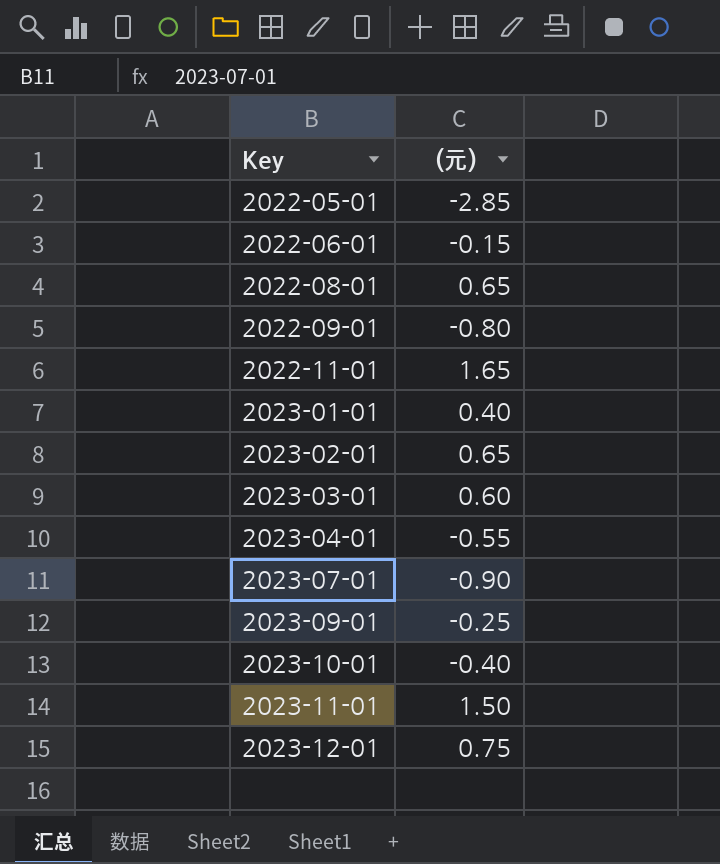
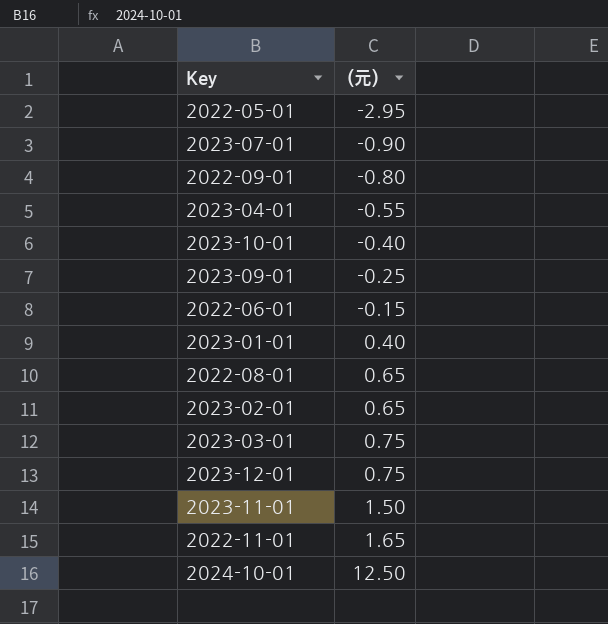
row order: Key ascending -> (元) ascending
2022-05-01 | (元): -2.85 -> -2.95
2023-03-01 | (元): 0.60 -> 0.75
row 2024-10-01: none -> 12.50

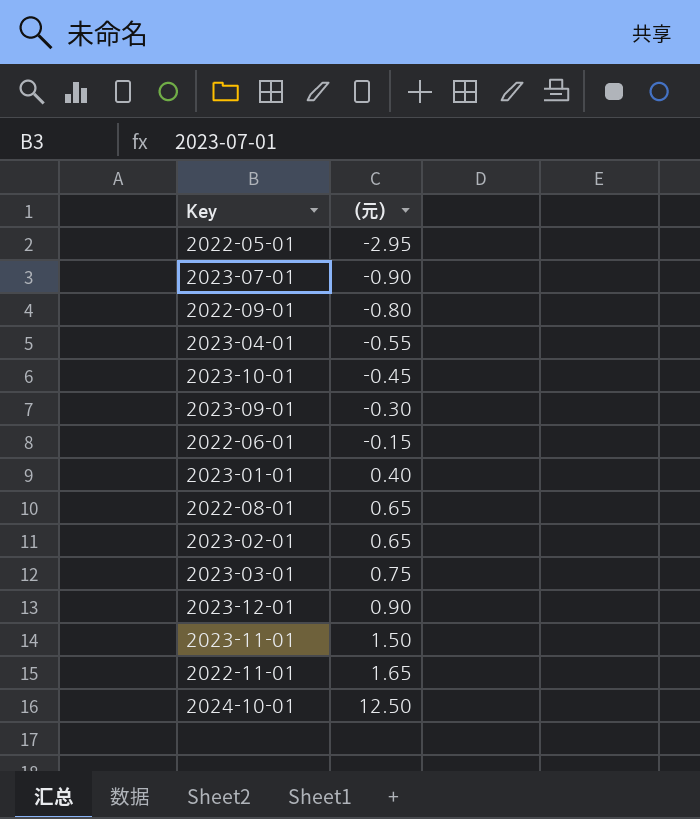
2023-10-01 | (元): -0.40 -> -0.45
2023-09-01 | (元): -0.25 -> -0.30
2023-12-01 | (元): 0.75 -> 0.90

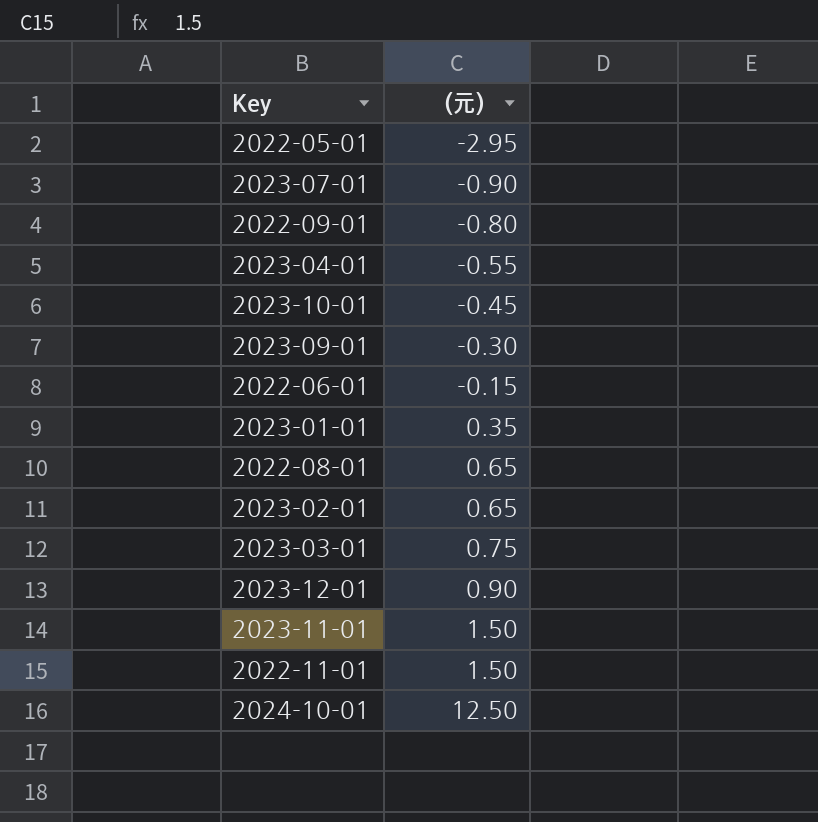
2023-01-01 | (元): 0.40 -> 0.35
2022-11-01 | (元): 1.65 -> 1.50

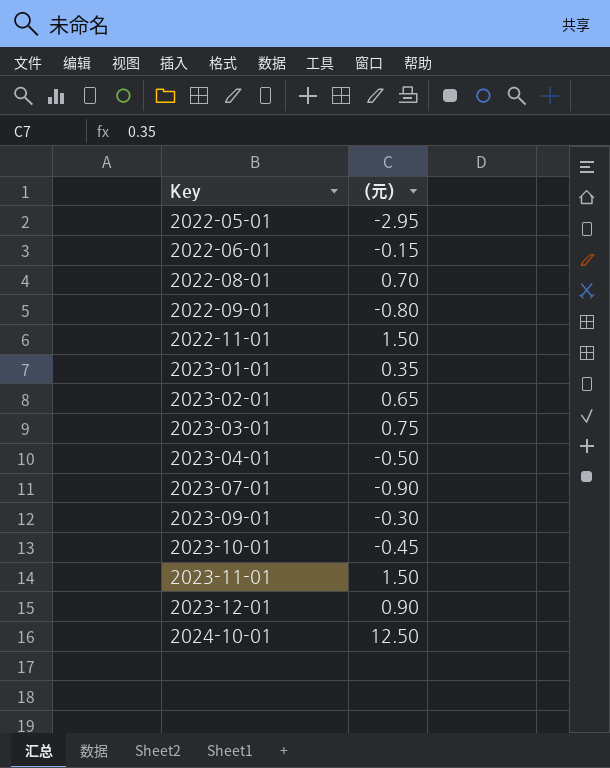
row order: (元) ascending -> Key ascending
2022-08-01 | (元): 0.65 -> 0.70
2023-04-01 | (元): -0.55 -> -0.50

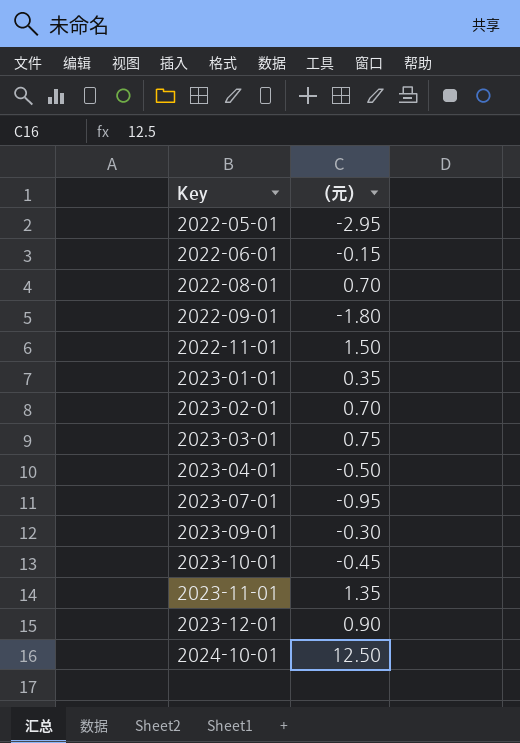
2022-09-01 | (元): -0.80 -> -1.80
2023-02-01 | (元): 0.65 -> 0.70
2023-07-01 | (元): -0.90 -> -0.95
2023-11-01 | (元): 1.50 -> 1.35

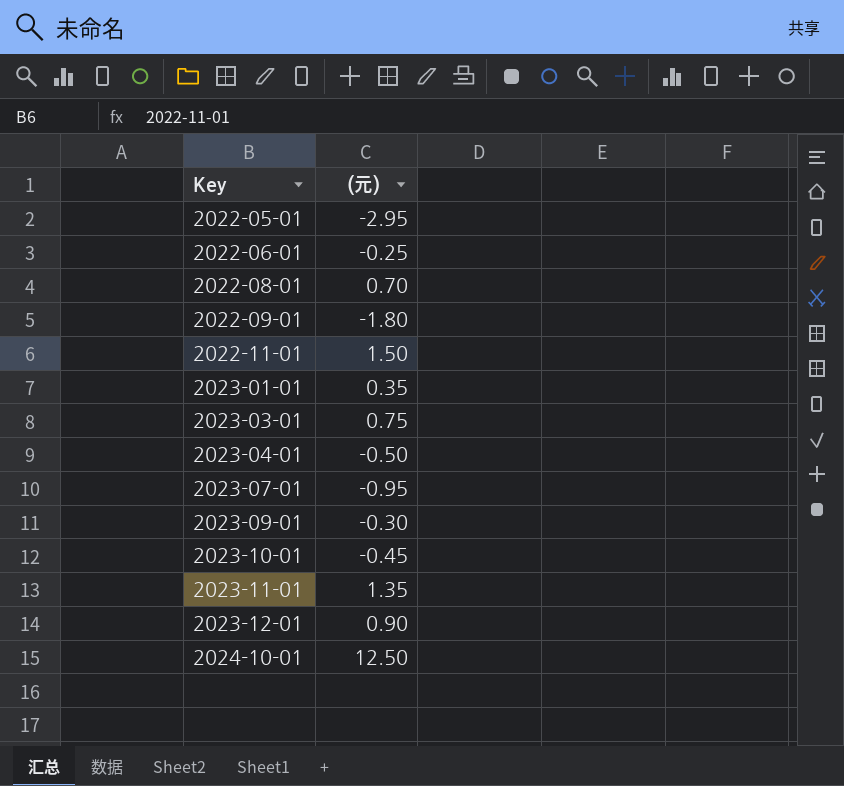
row 2023-02-01: 0.70 -> none
2022-06-01 | (元): -0.15 -> -0.25

